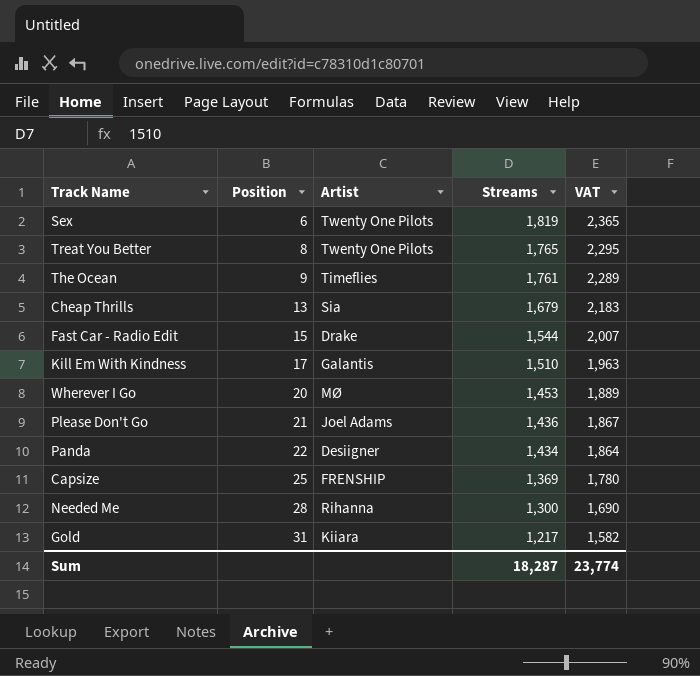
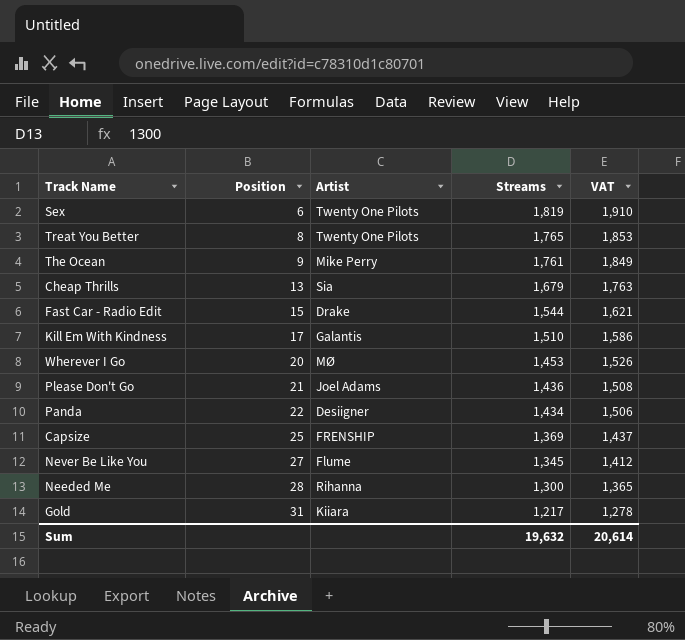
column VAT | formula: [Streams] * 1.3 -> [Streams] * 1.05
The Ocean | Artist: Timeflies -> Mike Perry
row Never Be Like You: none -> 27 | Flume | 1,345 | 1,412
Sum | Streams: 18,287 -> 19,632
Sum | VAT: 23,774 -> 20,614

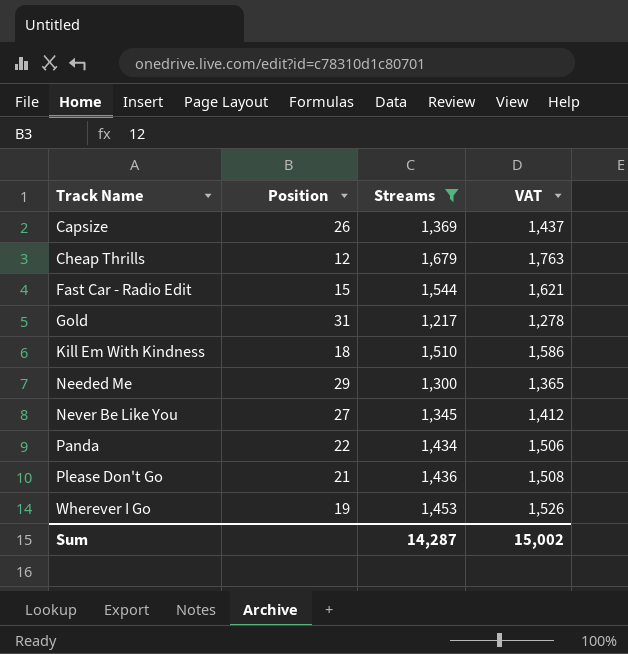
filter: none -> Streams <= 1,679
row order: Position ascending -> Track Name ascending
column Artist | position: 3 -> none
Capsize | Position: 25 -> 26
Cheap Thrills | Position: 13 -> 12
Kill Em With Kindness | Position: 17 -> 18
Needed Me | Position: 28 -> 29
Wherever I Go | Position: 20 -> 19
Sum | Streams: 19,632 -> 14,287
Sum | VAT: 20,614 -> 15,002

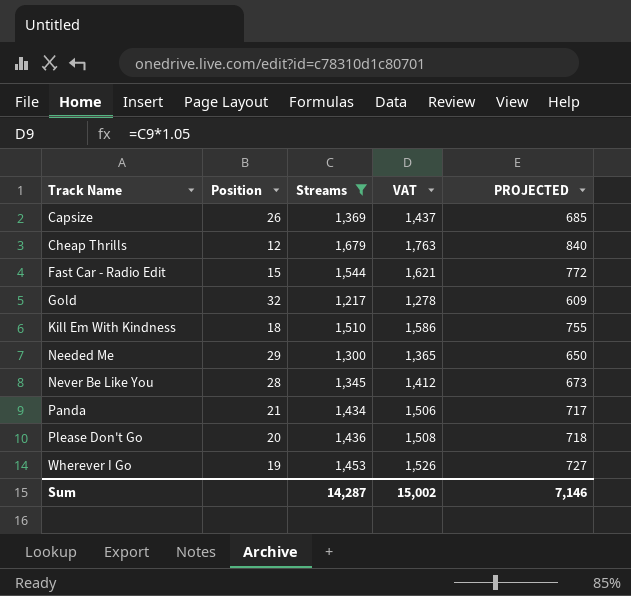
column PROJECTED | formula: none -> [Streams] * 0.5
Gold | Position: 31 -> 32
Never Be Like You | Position: 27 -> 28
Panda | Position: 22 -> 21
Please Don't Go | Position: 21 -> 20

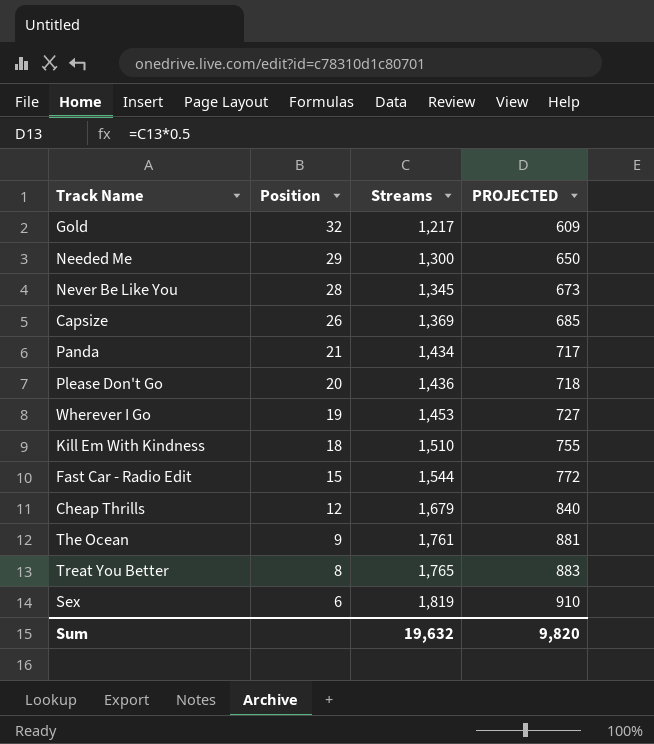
filter: Streams <= 1,679 -> none
row order: Track Name ascending -> Position descending
column VAT | formula: [Streams] * 1.05 -> none
Sum | Streams: 14,287 -> 19,632
Sum | PROJECTED: 7,146 -> 9,820

